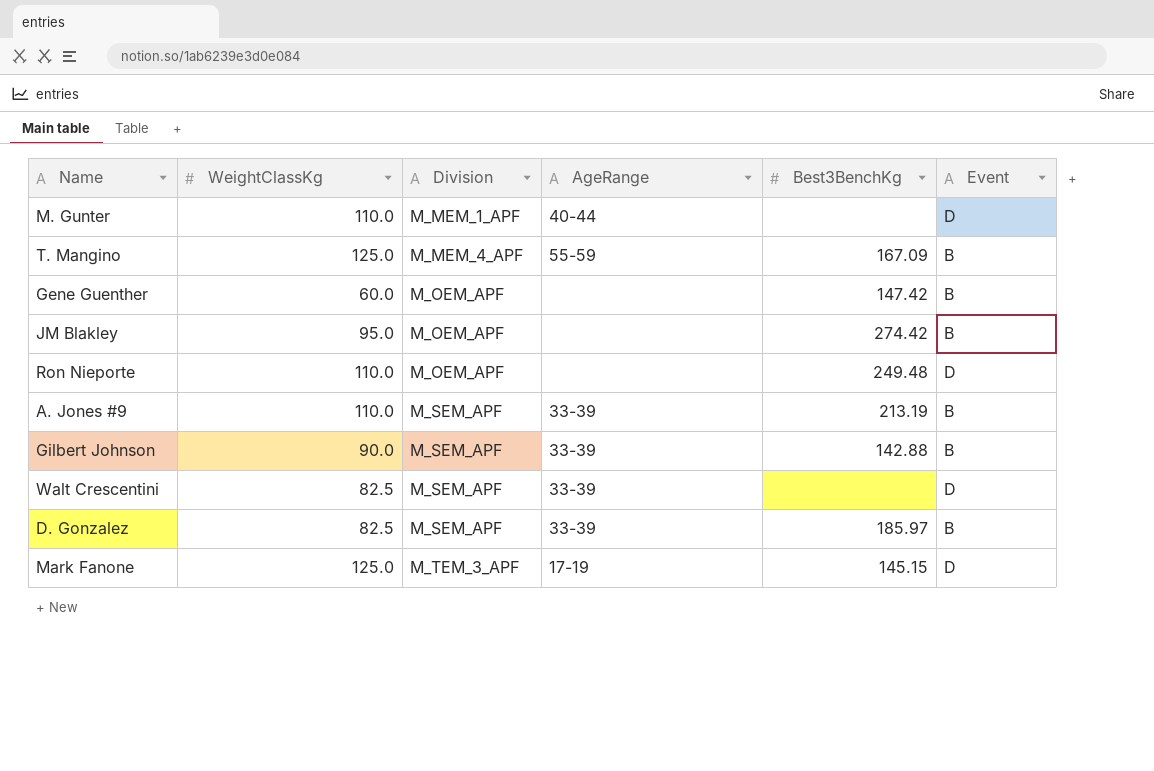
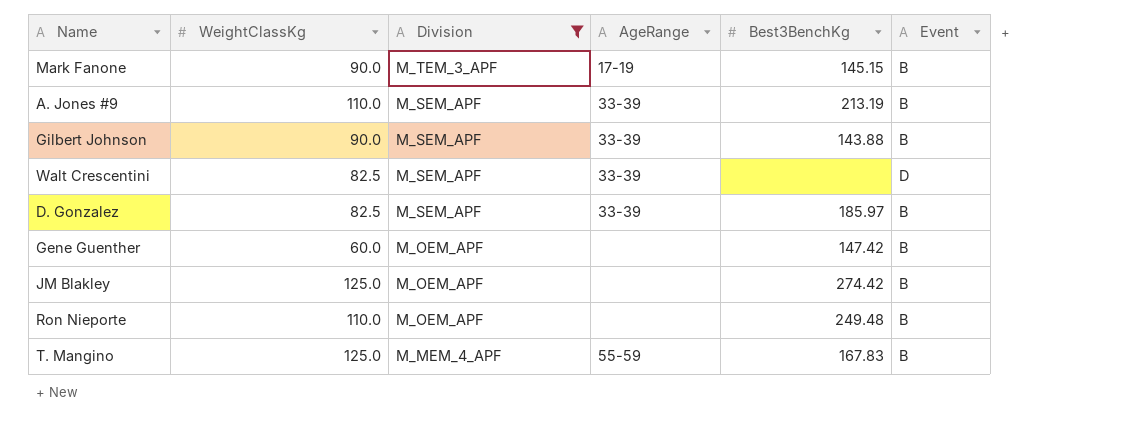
filter: none -> Division != M_MEM_1_APF
row order: Division ascending -> Division descending
Mark Fanone | WeightClassKg: 125.0 -> 90.0
Mark Fanone | Event: D -> B
Gilbert Johnson | Best3BenchKg: 142.88 -> 143.88
JM Blakley | WeightClassKg: 95.0 -> 125.0
Ron Nieporte | Event: D -> B
T. Mangino | Best3BenchKg: 167.09 -> 167.83

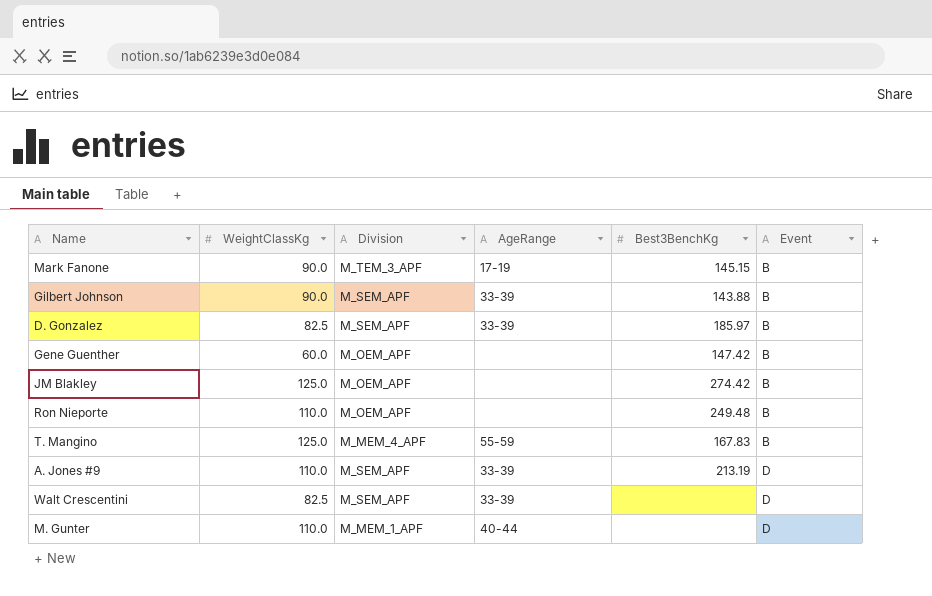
filter: Division != M_MEM_1_APF -> none
row order: Division descending -> Event ascending
A. Jones #9 | Event: B -> D

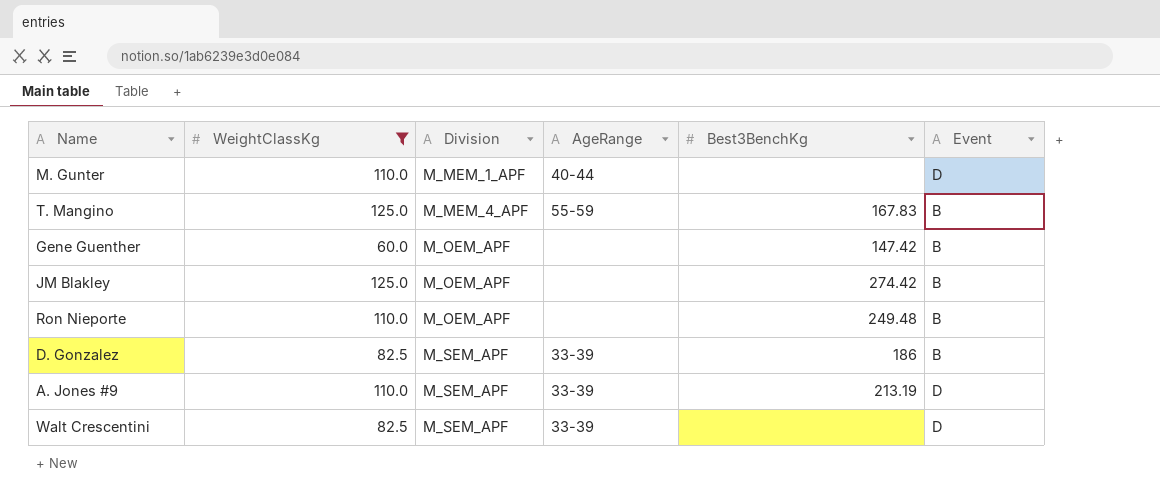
filter: none -> WeightClassKg != 90.0
row order: Event ascending -> Division ascending
D. Gonzalez | Best3BenchKg: 185.97 -> 186

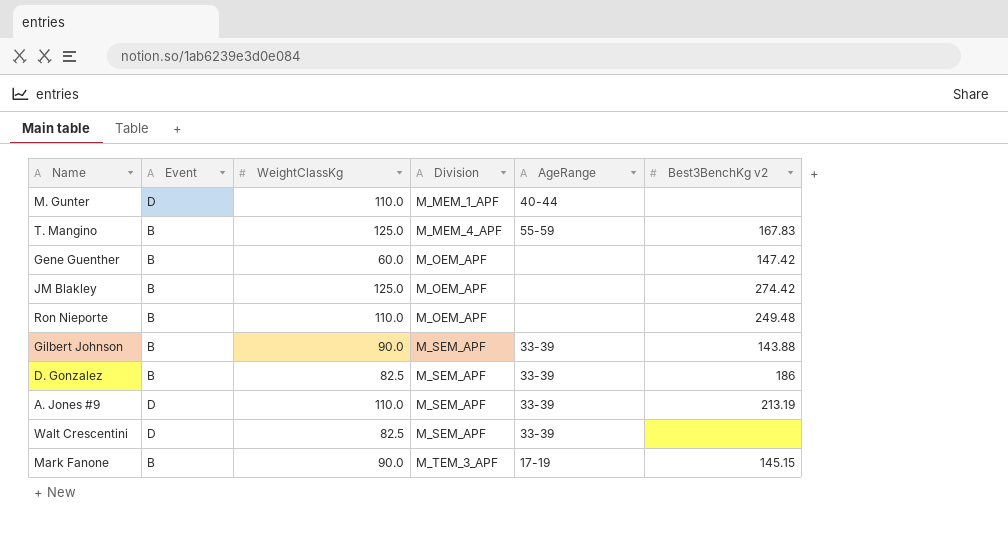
filter: WeightClassKg != 90.0 -> none
column Event | position: 6 -> 2
column name: Best3BenchKg -> Best3BenchKg v2

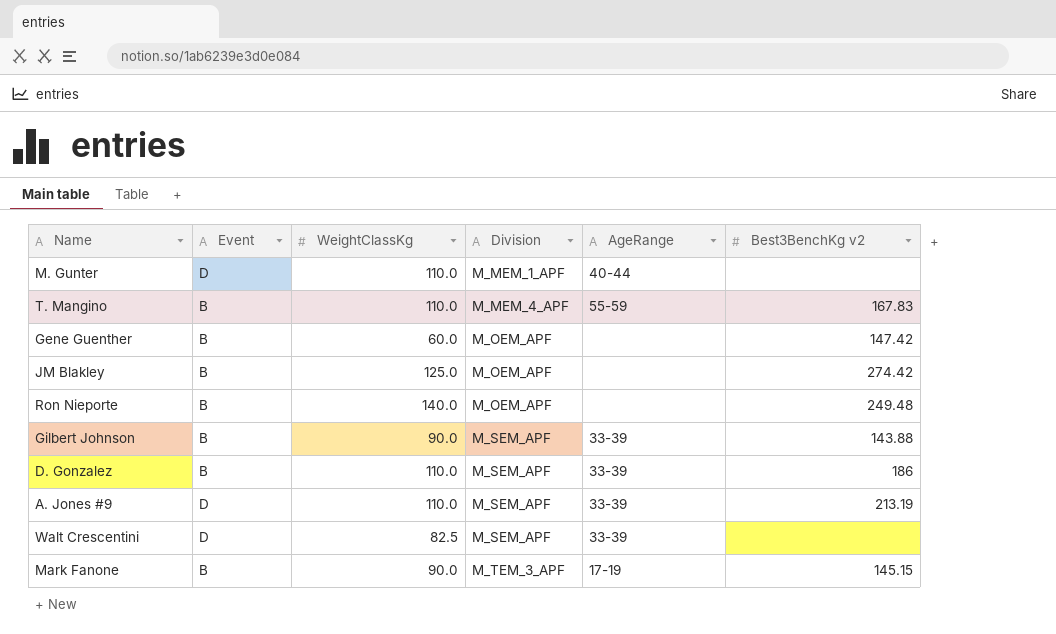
T. Mangino | WeightClassKg: 125.0 -> 110.0
Ron Nieporte | WeightClassKg: 110.0 -> 140.0
D. Gonzalez | WeightClassKg: 82.5 -> 110.0

